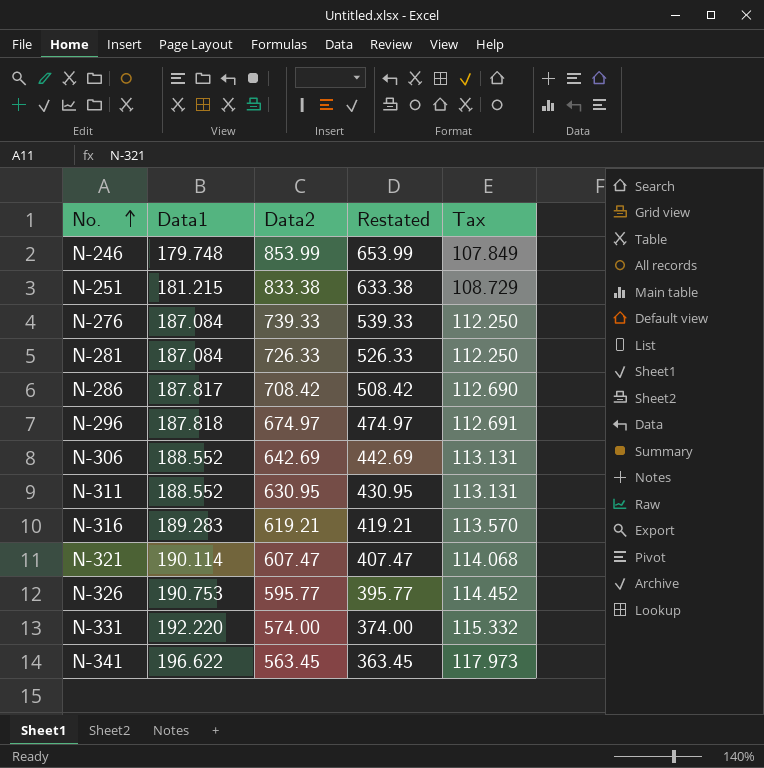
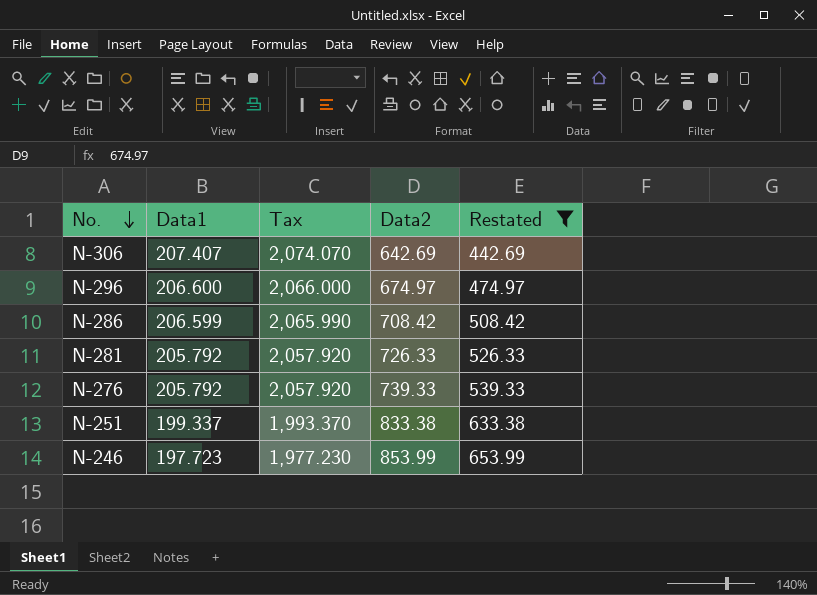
filter: none -> Restated >= 442.69
row order: No. ascending -> No. descending
column Tax | formula: [Data1] * 0.6 -> [Data1] * 10
column Tax | position: 5 -> 3
N-306 | Data1: 188.552 -> 207.407
N-296 | Data1: 187.818 -> 206.600
N-286 | Data1: 187.817 -> 206.599
N-281 | Data1: 187.084 -> 205.792
N-276 | Data1: 187.084 -> 205.792
N-251 | Data1: 181.215 -> 199.337
N-246 | Data1: 179.748 -> 197.723

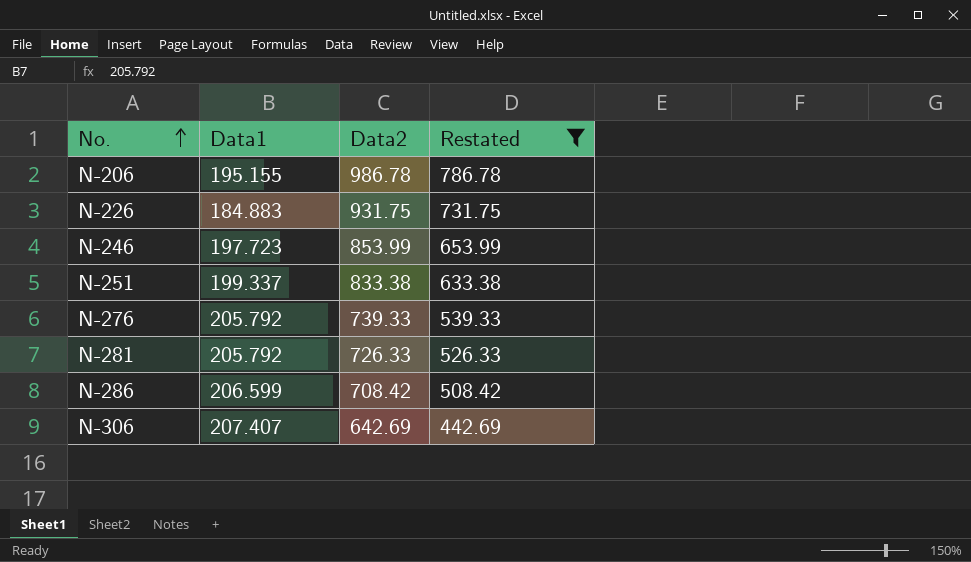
row order: No. descending -> No. ascending
column Tax | formula: [Data1] * 10 -> none
row N-296: 206.600 | 2,066.000 | 674.97 | 474.97 -> none
row N-206: none -> 195.155 | 986.78 | 786.78
row N-226: none -> 184.883 | 931.75 | 731.75

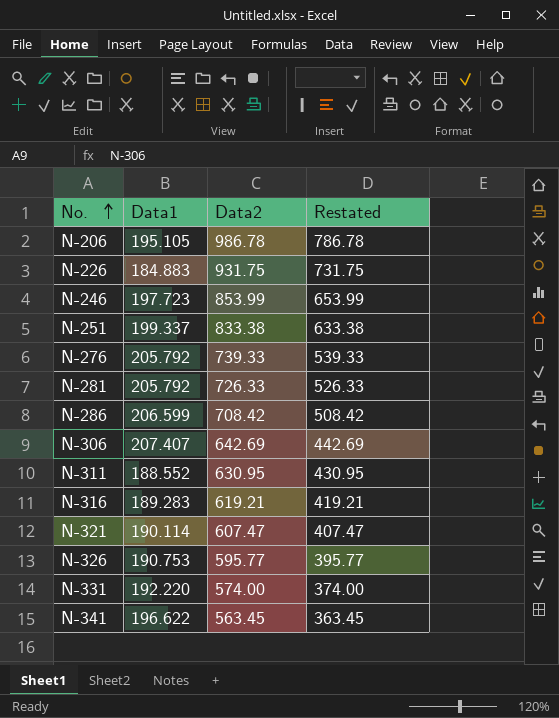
filter: Restated >= 442.69 -> none
N-206 | Data1: 195.155 -> 195.105

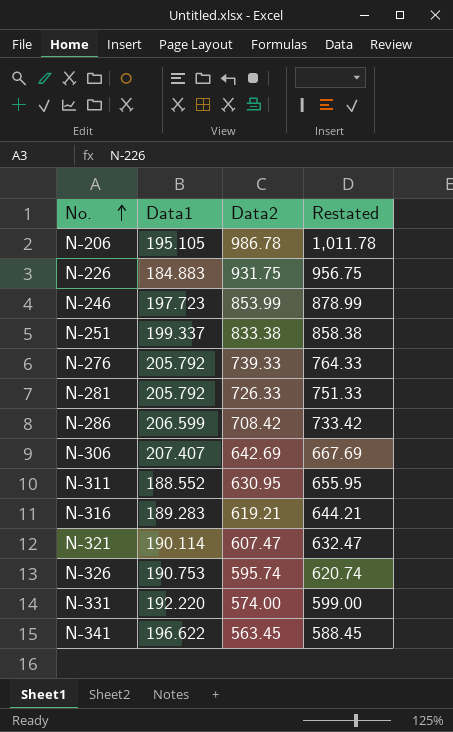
column Restated | formula: [Data2] - 200 -> [Data2] + 25
N-326 | Data2: 595.77 -> 595.74

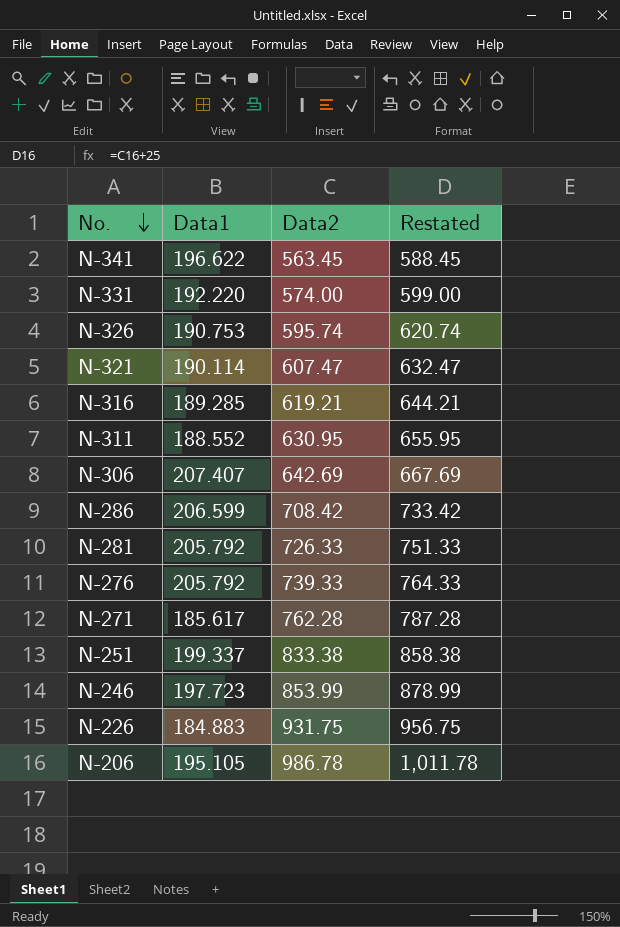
row order: No. ascending -> No. descending
N-316 | Data1: 189.283 -> 189.285
row N-271: none -> 185.617 | 762.28 | 787.28

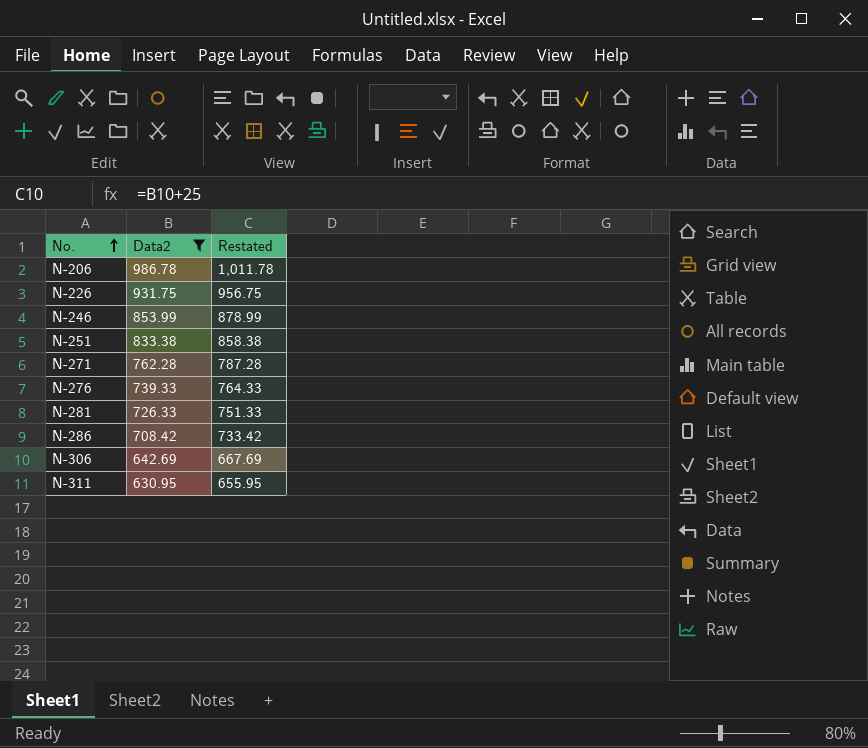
filter: none -> Data2 >= 630.95
row order: No. descending -> No. ascending
column Data1 | position: 2 -> none

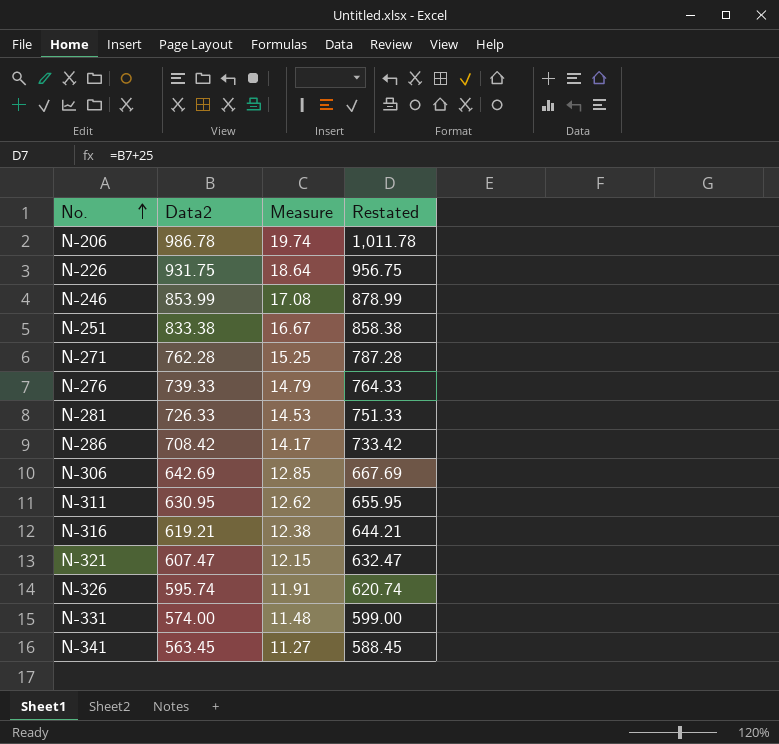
filter: Data2 >= 630.95 -> none
column Measure | formula: none -> [Data2] * 0.02

